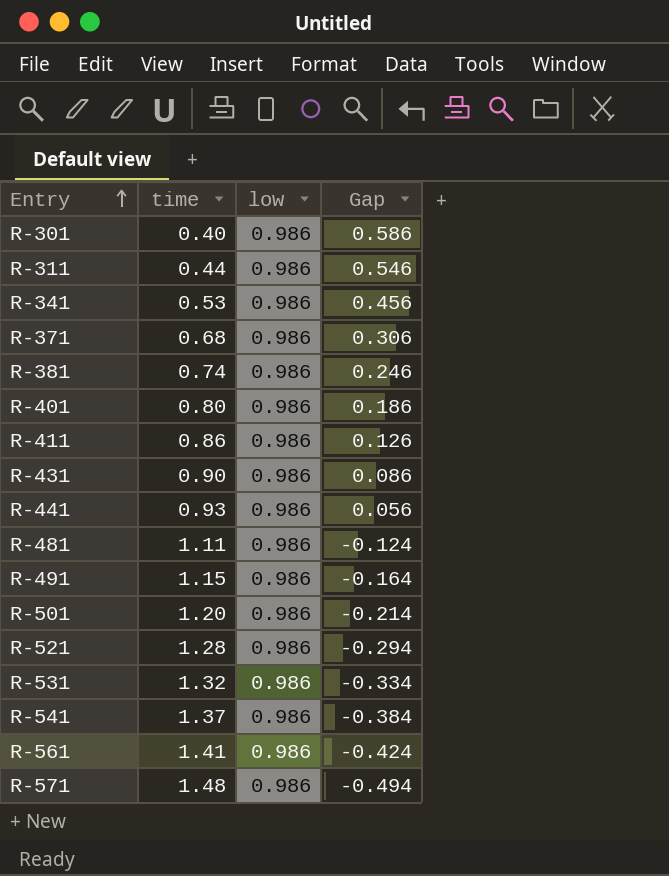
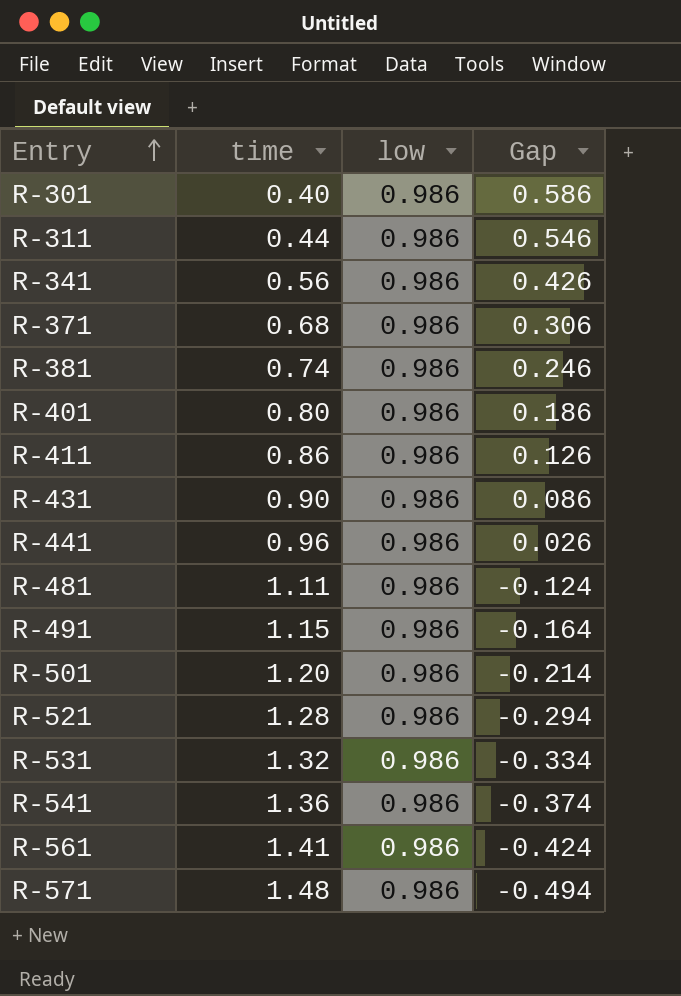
R-341 | time: 0.53 -> 0.56
R-341 | Gap: 0.456 -> 0.426
R-441 | time: 0.93 -> 0.96
R-441 | Gap: 0.056 -> 0.026
R-541 | time: 1.37 -> 1.36
R-541 | Gap: -0.384 -> -0.374

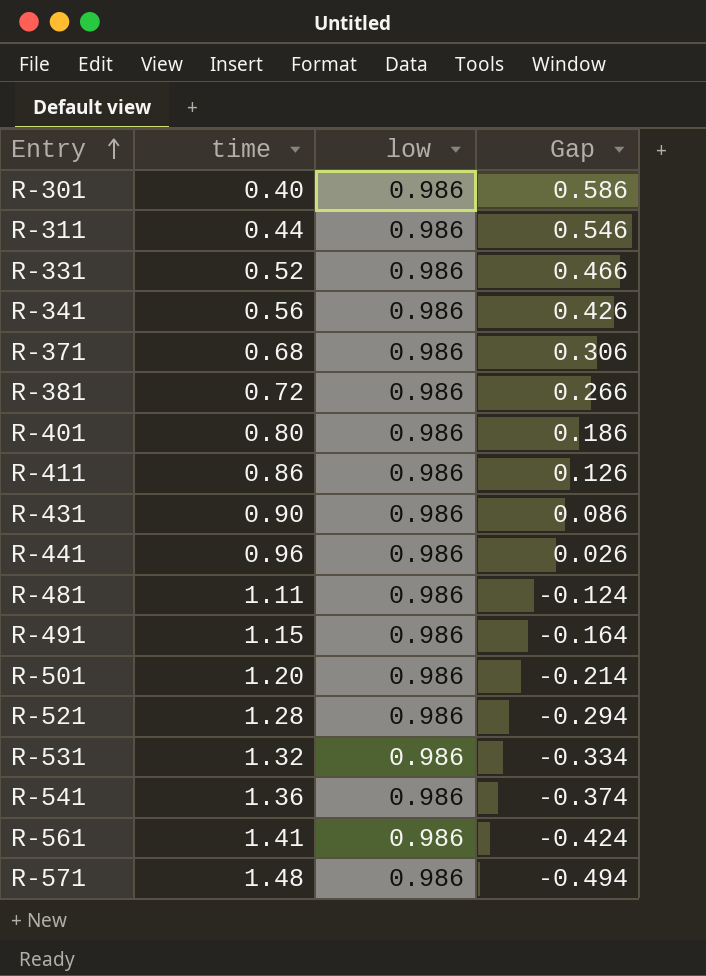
row R-331: none -> 0.52 | 0.986 | 0.466
R-381 | time: 0.74 -> 0.72
R-381 | Gap: 0.246 -> 0.266

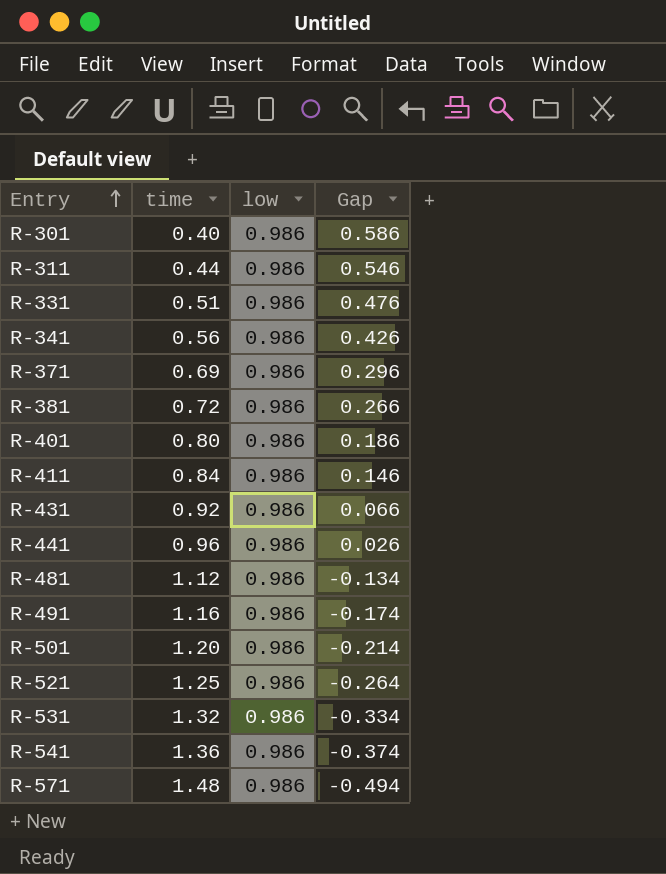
row R-561: 1.41 | 0.986 | -0.424 -> none
R-331 | time: 0.52 -> 0.51
R-331 | Gap: 0.466 -> 0.476
R-371 | time: 0.68 -> 0.69
R-371 | Gap: 0.306 -> 0.296
R-411 | time: 0.86 -> 0.84
R-411 | Gap: 0.126 -> 0.146
R-431 | time: 0.90 -> 0.92
R-431 | Gap: 0.086 -> 0.066
R-481 | time: 1.11 -> 1.12
R-481 | Gap: -0.124 -> -0.134
R-491 | time: 1.15 -> 1.16
R-491 | Gap: -0.164 -> -0.174
R-521 | time: 1.28 -> 1.25
R-521 | Gap: -0.294 -> -0.264

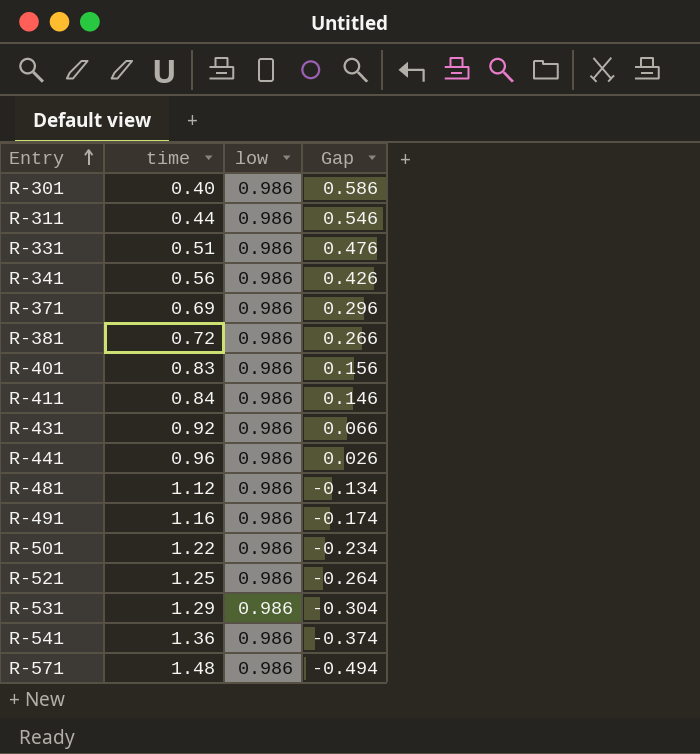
R-401 | time: 0.80 -> 0.83
R-401 | Gap: 0.186 -> 0.156
R-501 | time: 1.20 -> 1.22
R-501 | Gap: -0.214 -> -0.234
R-531 | time: 1.32 -> 1.29
R-531 | Gap: -0.334 -> -0.304

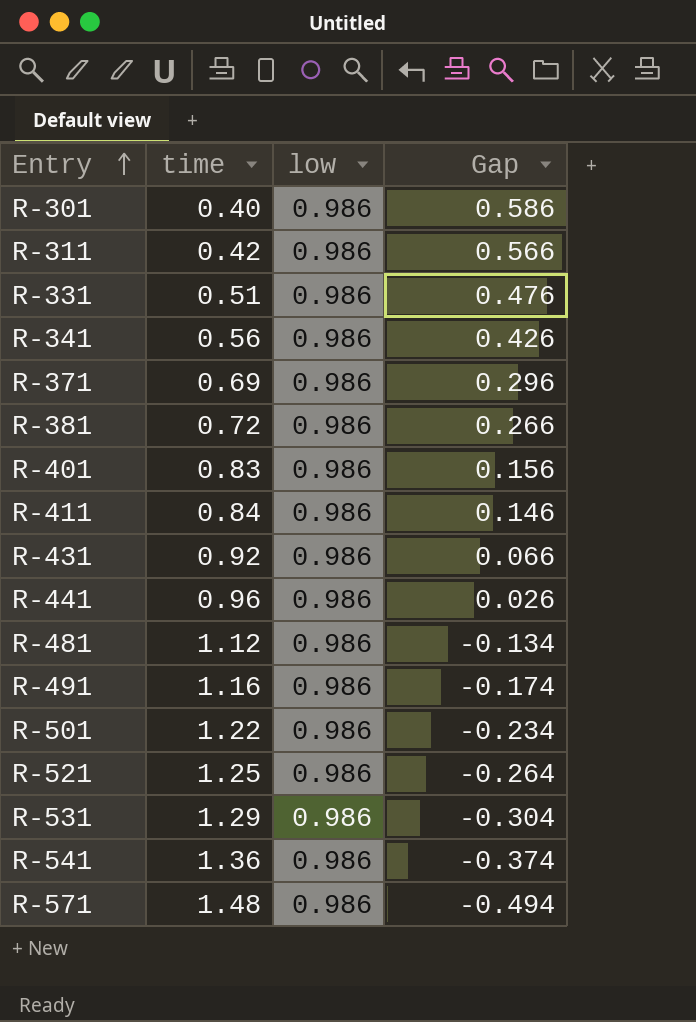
R-311 | time: 0.44 -> 0.42
R-311 | Gap: 0.546 -> 0.566

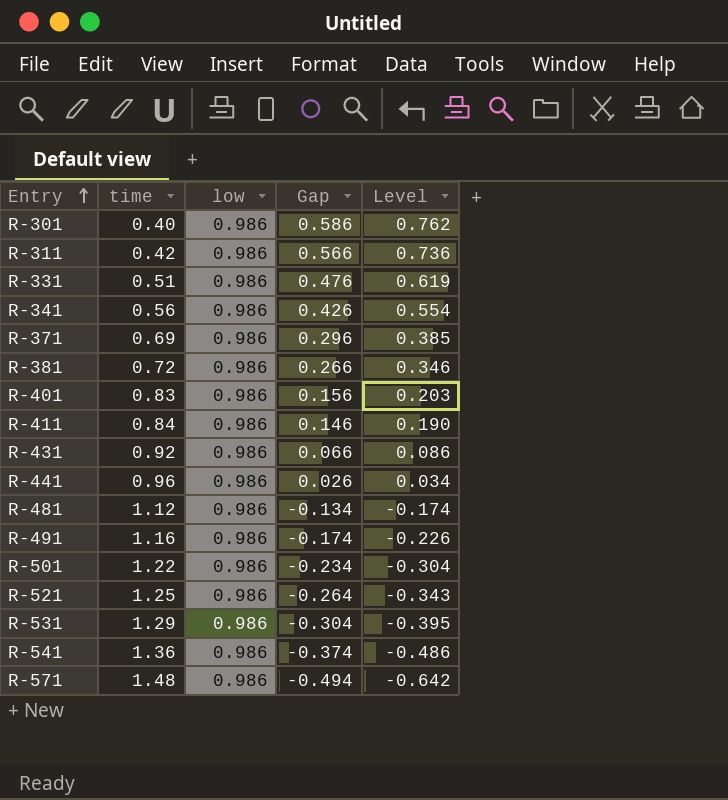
column Level | formula: none -> [Gap] * 1.3

